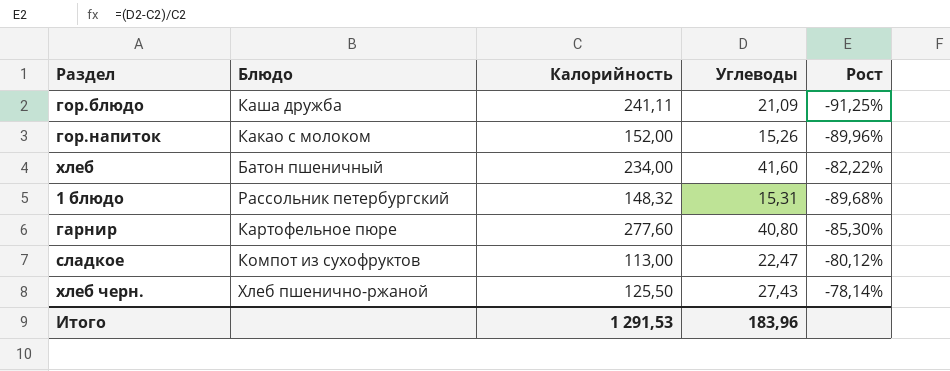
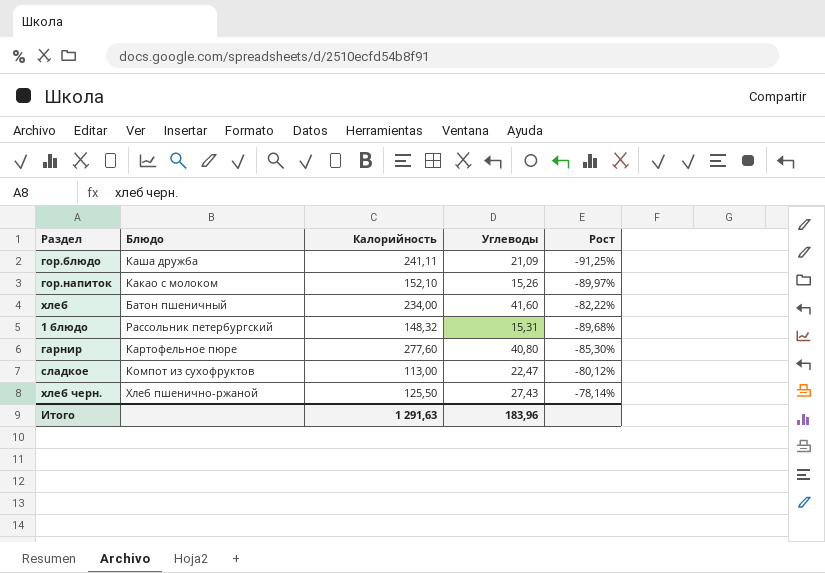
гор.напиток | Калорийность: 152,00 -> 152,10
гор.напиток | Рост: -89,96% -> -89,97%
Итого | Калорийность: 1 291,53 -> 1 291,63

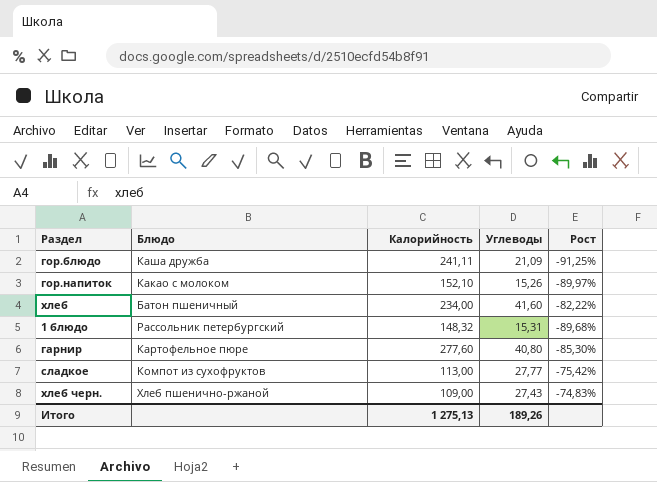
сладкое | Углеводы: 22,47 -> 27,77
сладкое | Рост: -80,12% -> -75,42%
хлеб черн. | Калорийность: 125,50 -> 109,00
хлеб черн. | Рост: -78,14% -> -74,83%
Итого | Калорийность: 1 291,63 -> 1 275,13
Итого | Углеводы: 183,96 -> 189,26

